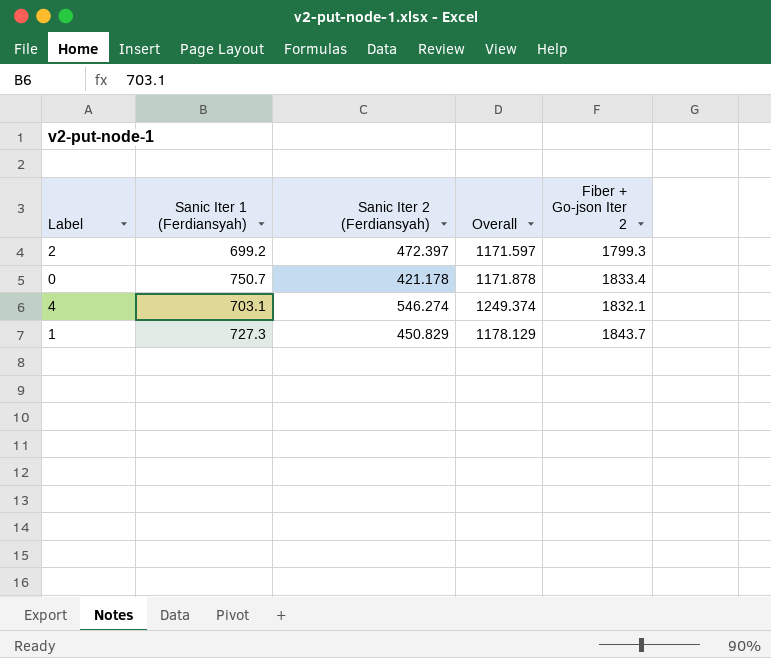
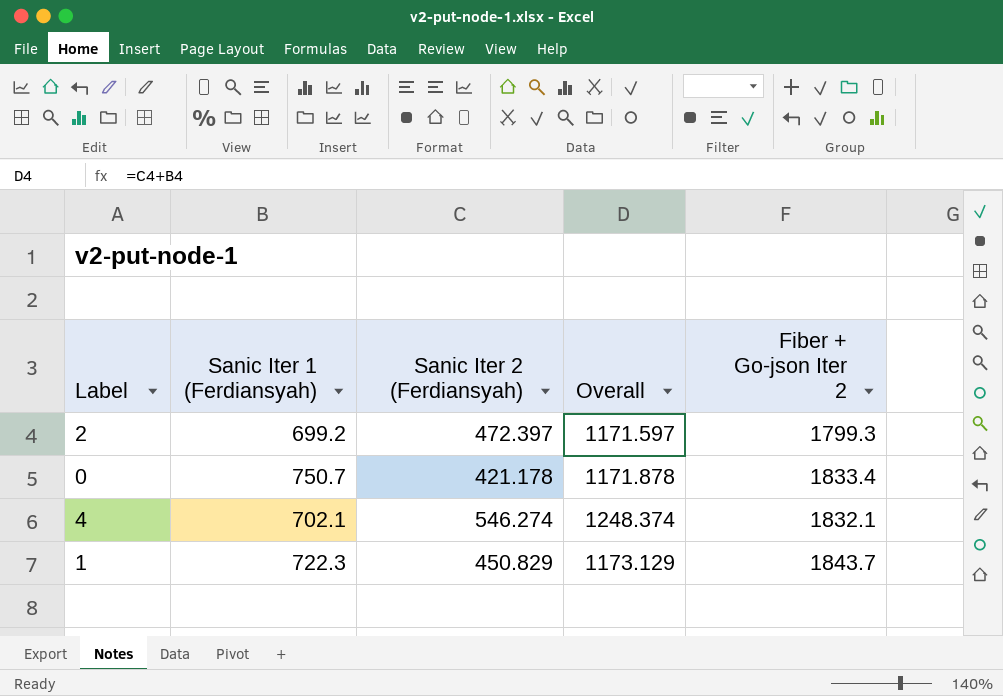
4 | Sanic Iter 1 (Ferdiansyah): 703.1 -> 702.1
4 | Overall: 1249.374 -> 1248.374
1 | Sanic Iter 1 (Ferdiansyah): 727.3 -> 722.3
1 | Overall: 1178.129 -> 1173.129

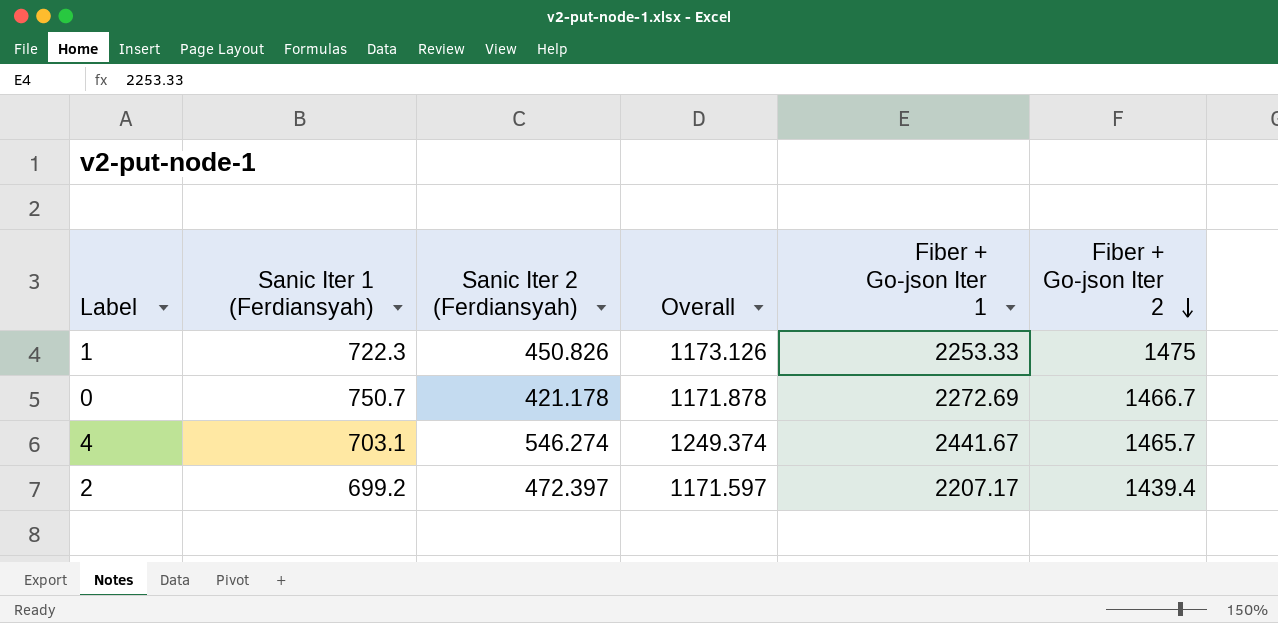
row order: none -> Fiber + Go-json Iter 2 descending
column Fiber + Go-json Iter 1 | position: none -> 5
1 | Sanic Iter 2 (Ferdiansyah): 450.829 -> 450.826
1 | Overall: 1173.129 -> 1173.126
1 | Fiber + Go-json Iter 2: 1843.7 -> 1475
0 | Fiber + Go-json Iter 2: 1833.4 -> 1466.7
4 | Sanic Iter 1 (Ferdiansyah): 702.1 -> 703.1
4 | Overall: 1248.374 -> 1249.374
4 | Fiber + Go-json Iter 2: 1832.1 -> 1465.7
2 | Fiber + Go-json Iter 2: 1799.3 -> 1439.4

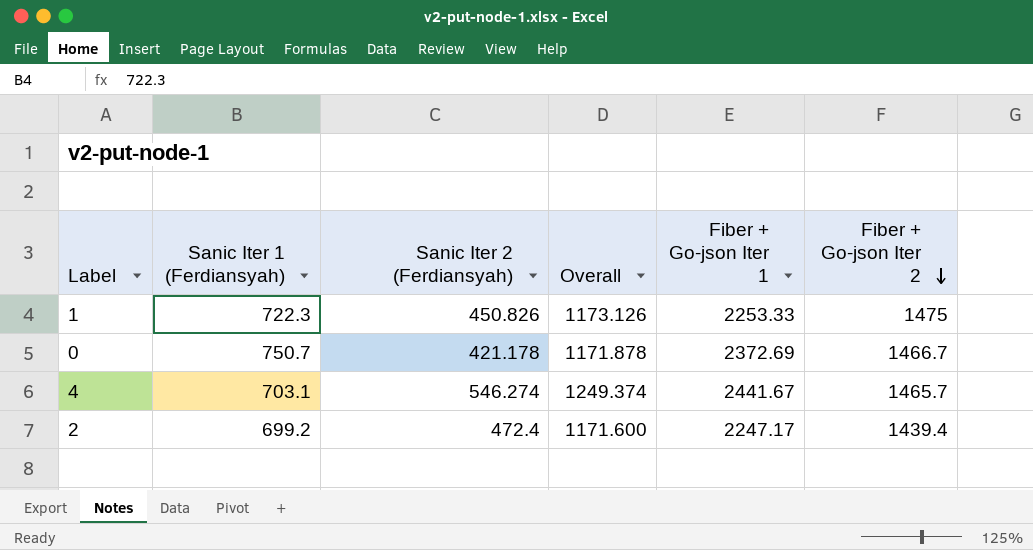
0 | Fiber + Go-json Iter 1: 2272.69 -> 2372.69
2 | Sanic Iter 2 (Ferdiansyah): 472.397 -> 472.4
2 | Overall: 1171.597 -> 1171.600
2 | Fiber + Go-json Iter 1: 2207.17 -> 2247.17

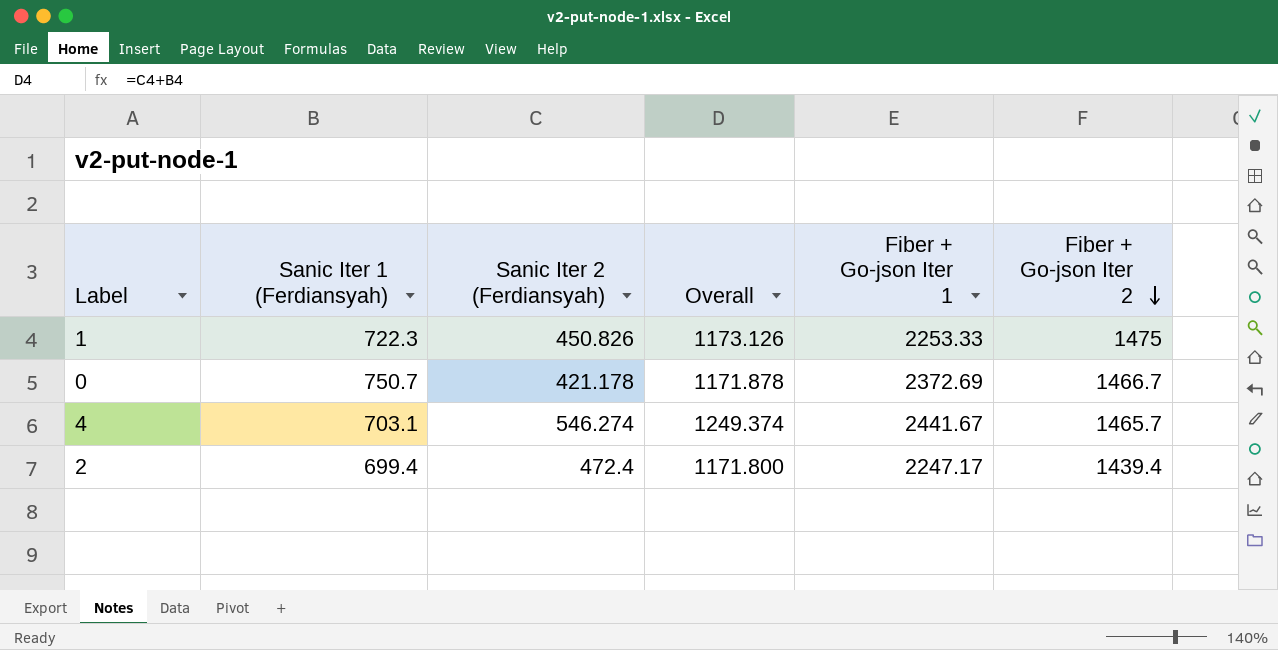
2 | Sanic Iter 1 (Ferdiansyah): 699.2 -> 699.4
2 | Overall: 1171.600 -> 1171.800

